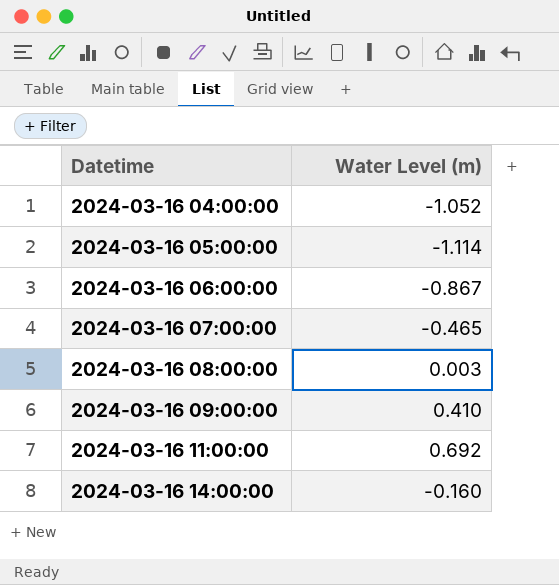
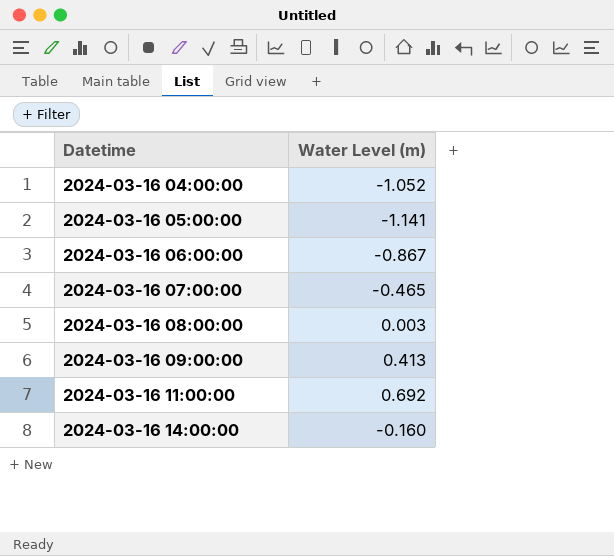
2024-03-16 05:00:00 | Water Level (m): -1.114 -> -1.141
2024-03-16 09:00:00 | Water Level (m): 0.410 -> 0.413

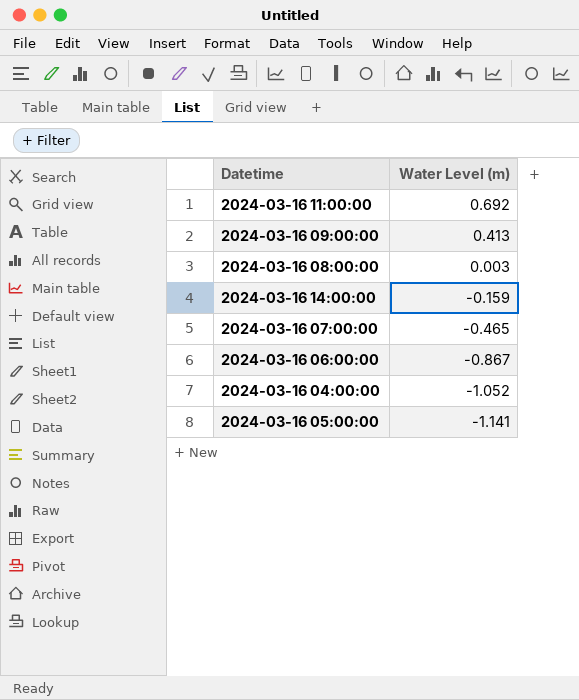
row order: Datetime ascending -> Water Level (m) descending
2024-03-16 14:00:00 | Water Level (m): -0.160 -> -0.159

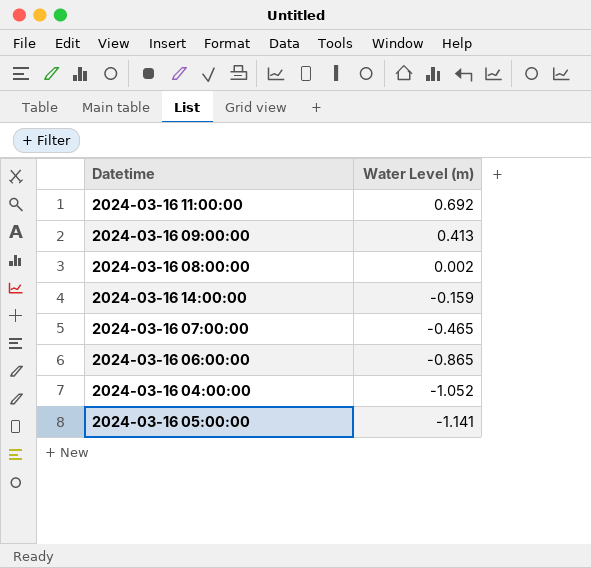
2024-03-16 08:00:00 | Water Level (m): 0.003 -> 0.002
2024-03-16 06:00:00 | Water Level (m): -0.867 -> -0.865

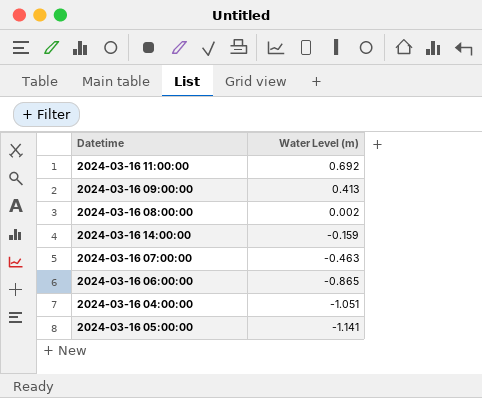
2024-03-16 07:00:00 | Water Level (m): -0.465 -> -0.463
2024-03-16 04:00:00 | Water Level (m): -1.052 -> -1.051

